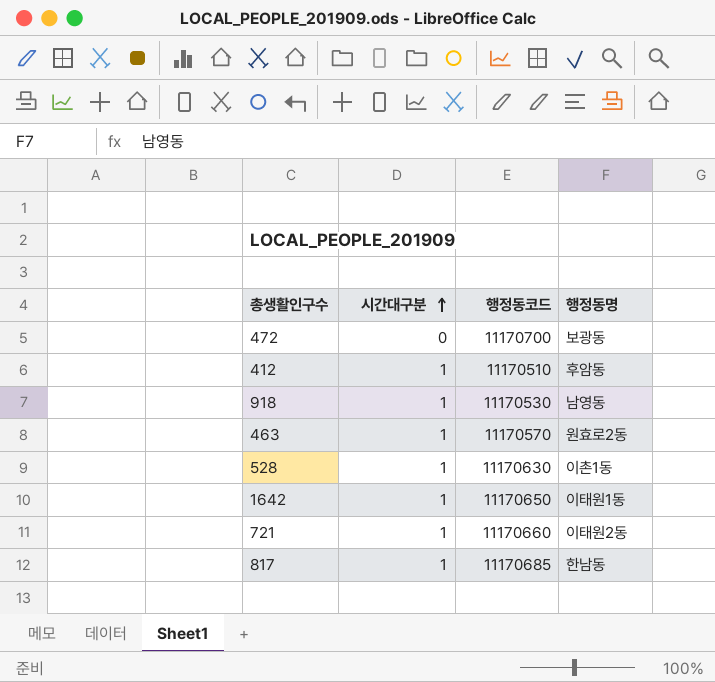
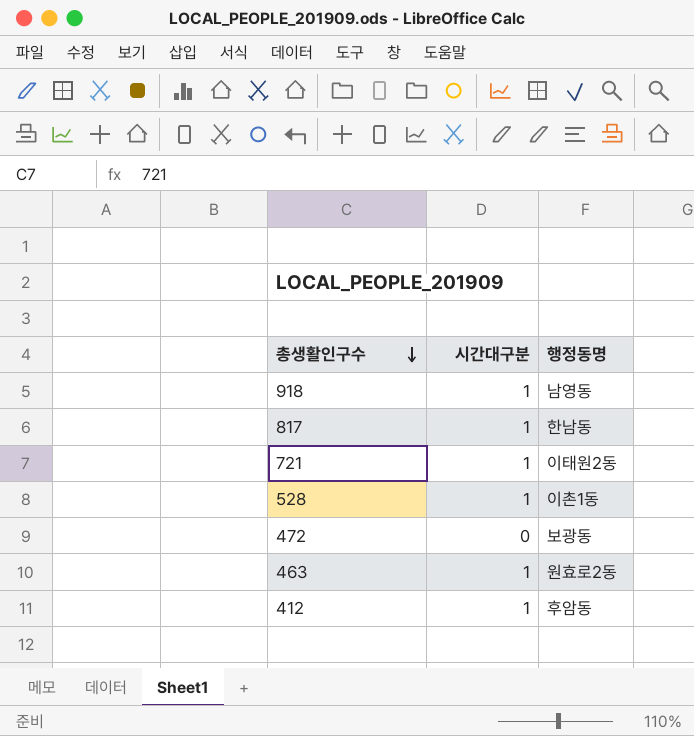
row order: 시간대구분 ascending -> 총생활인구수 descending
column 행정동코드 | position: 3 -> none
row 1642: 1 | 11170650 | 이태원1동 -> none

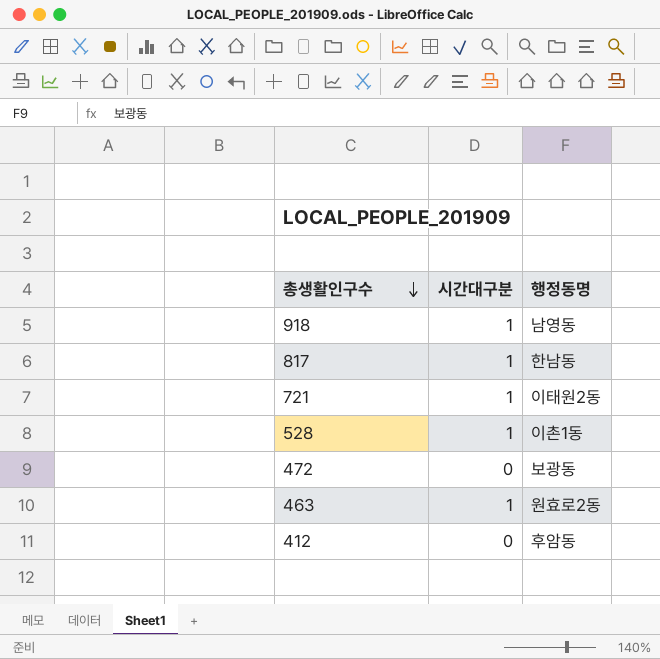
412 | 시간대구분: 1 -> 0

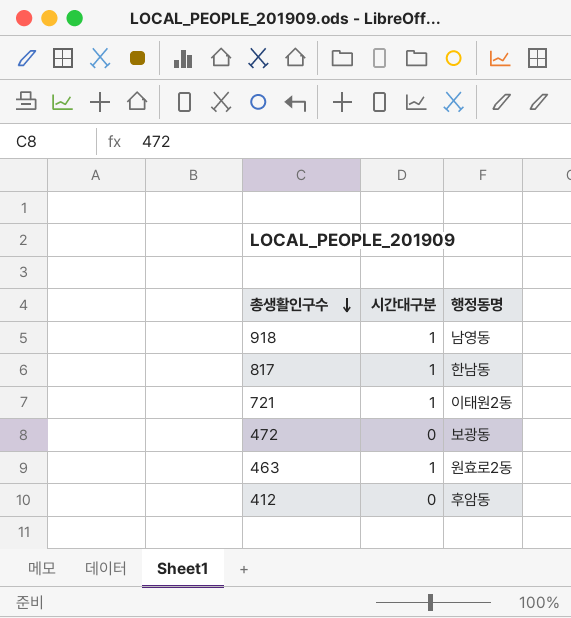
row 528: 1 | 이촌1동 -> none

